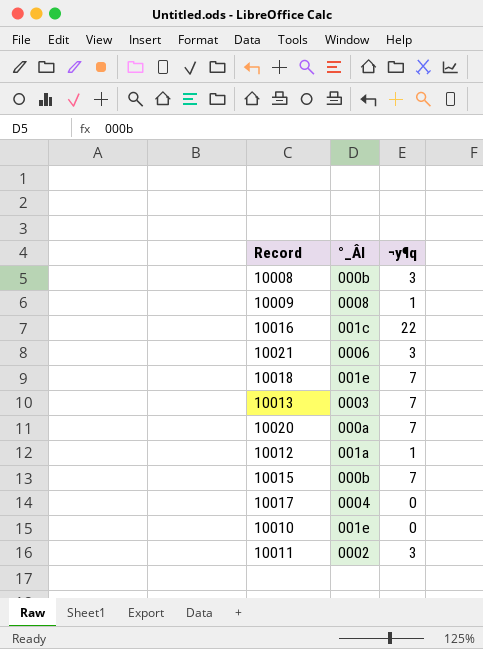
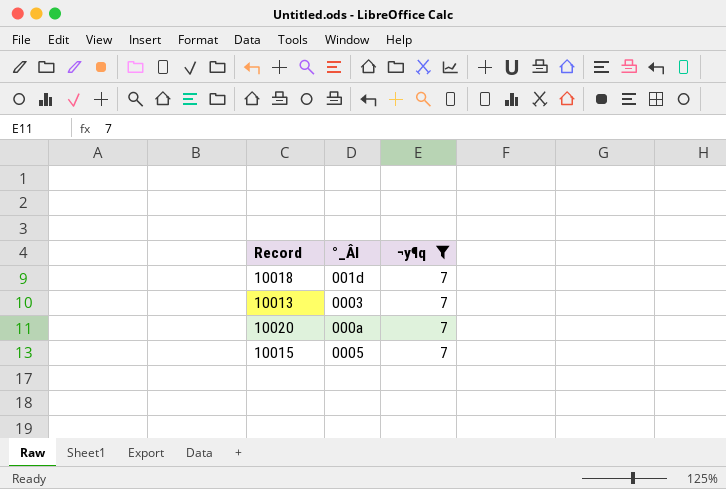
filter: none -> ¬y¶q = 7
10018 | °_ÂI: 001e -> 001d
10015 | °_ÂI: 000b -> 0005

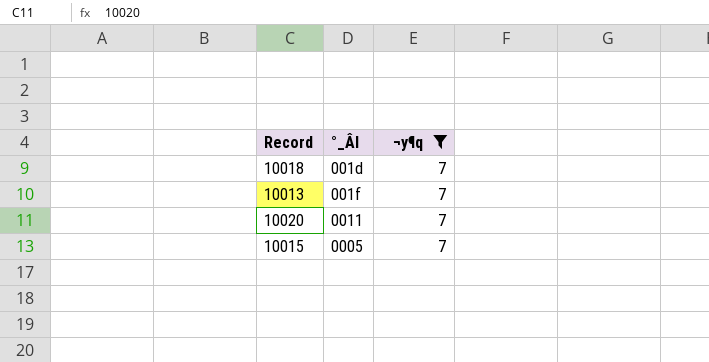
10013 | °_ÂI: 0003 -> 001f
10020 | °_ÂI: 000a -> 0011

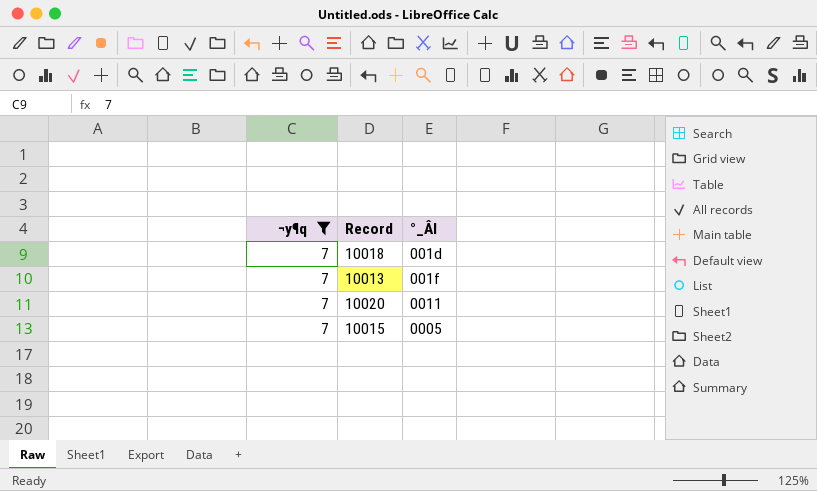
column ¬y¶q | position: 3 -> 1

